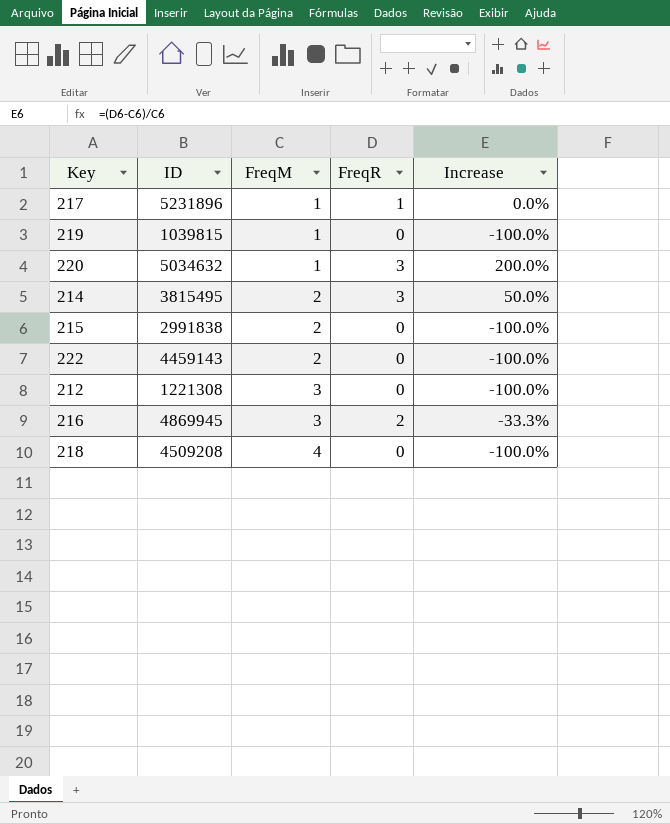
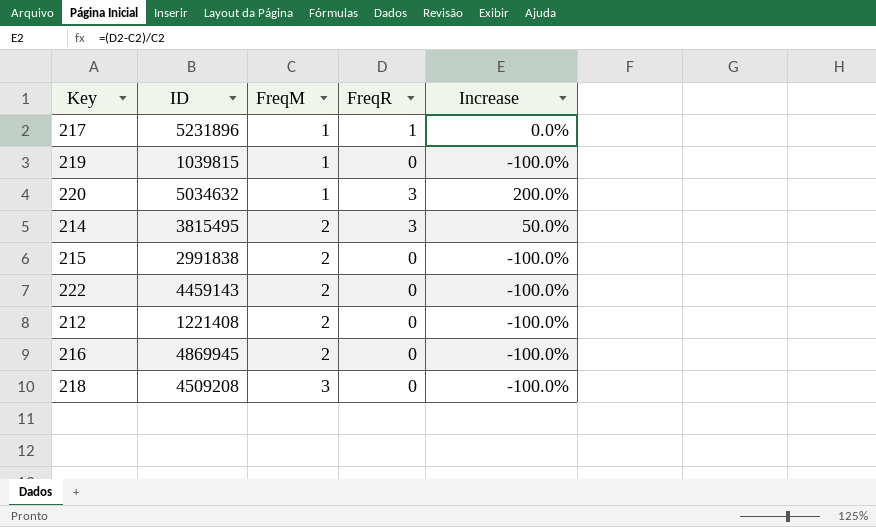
212 | ID: 1221308 -> 1221408
212 | FreqM: 3 -> 2
216 | FreqM: 3 -> 2
216 | FreqR: 2 -> 0
216 | Increase: -33.3% -> -100.0%
218 | FreqM: 4 -> 3

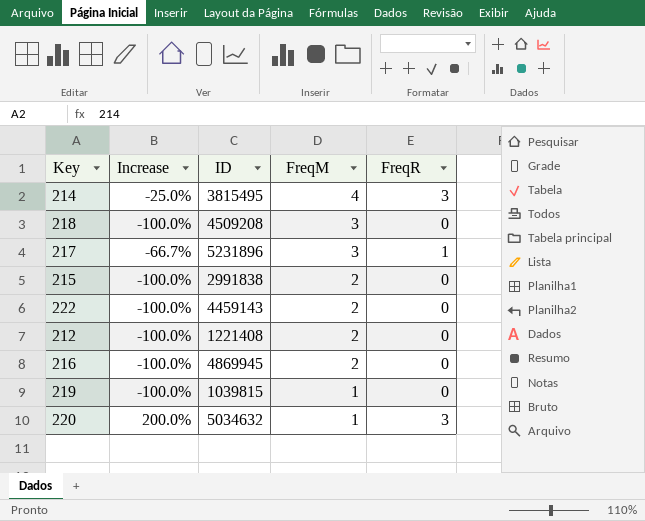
row order: FreqM ascending -> FreqM descending
column Increase | position: 5 -> 2
214 | Increase: 50.0% -> -25.0%
214 | FreqM: 2 -> 4
217 | Increase: 0.0% -> -66.7%
217 | FreqM: 1 -> 3

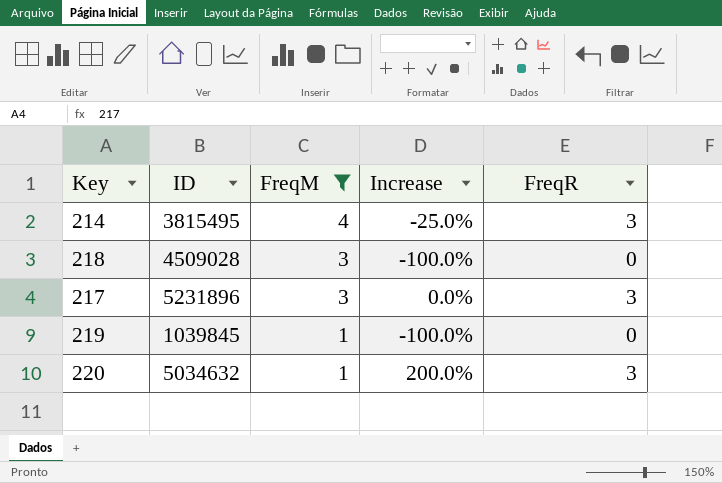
filter: none -> FreqM != 2
column Increase | position: 2 -> 4
218 | ID: 4509208 -> 4509028
217 | Increase: -66.7% -> 0.0%
217 | FreqR: 1 -> 3
219 | ID: 1039815 -> 1039845

